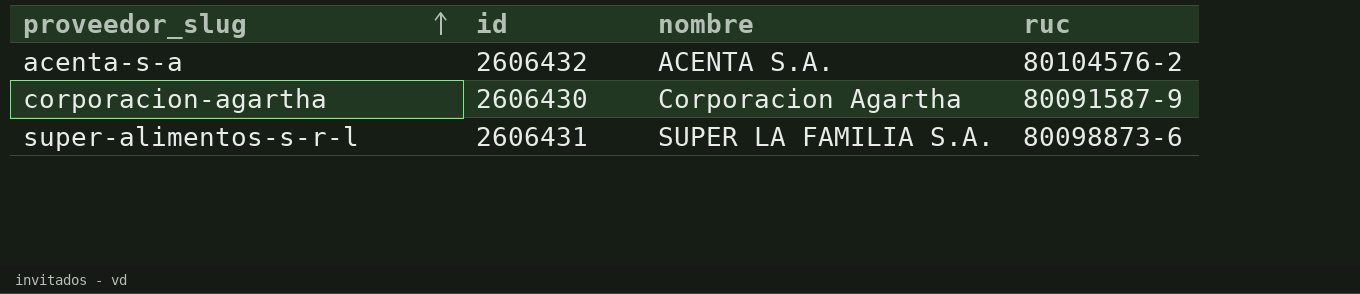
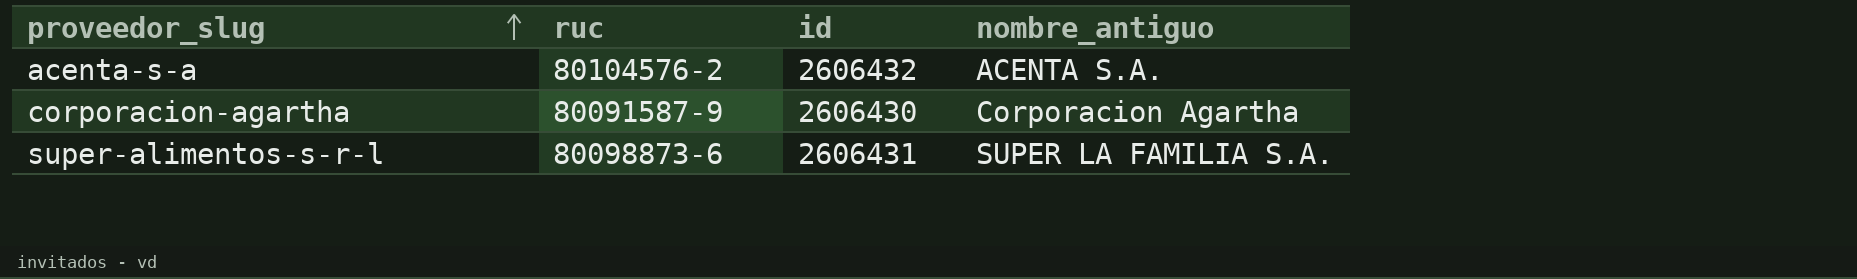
column ruc | position: 4 -> 2
column name: nombre -> nombre_antiguo

